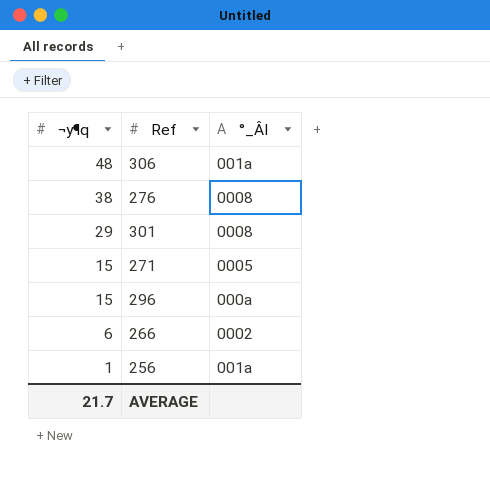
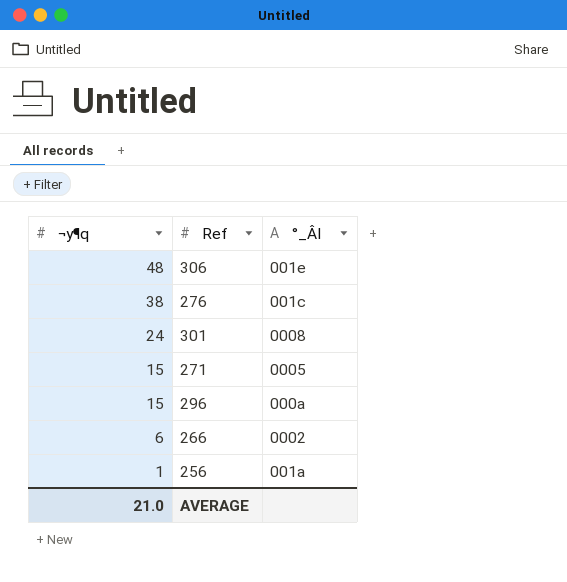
306 | °_ÂI: 001a -> 001e
276 | °_ÂI: 0008 -> 001c
301 | ¬y¶q: 29 -> 24
AVERAGE | ¬y¶q: 21.7 -> 21.0

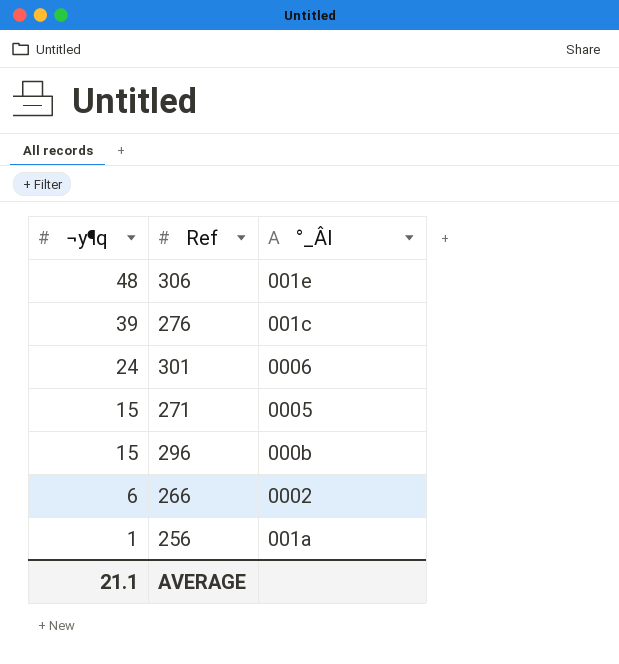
276 | ¬y¶q: 38 -> 39
301 | °_ÂI: 0008 -> 0006
296 | °_ÂI: 000a -> 000b
AVERAGE | ¬y¶q: 21.0 -> 21.1

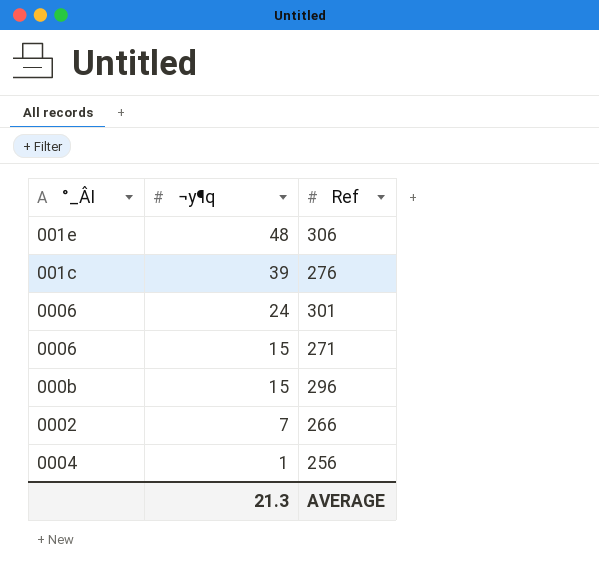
column °_ÂI | position: 3 -> 1
271 | °_ÂI: 0005 -> 0006
266 | ¬y¶q: 6 -> 7
256 | °_ÂI: 001a -> 0004
AVERAGE | ¬y¶q: 21.1 -> 21.3

